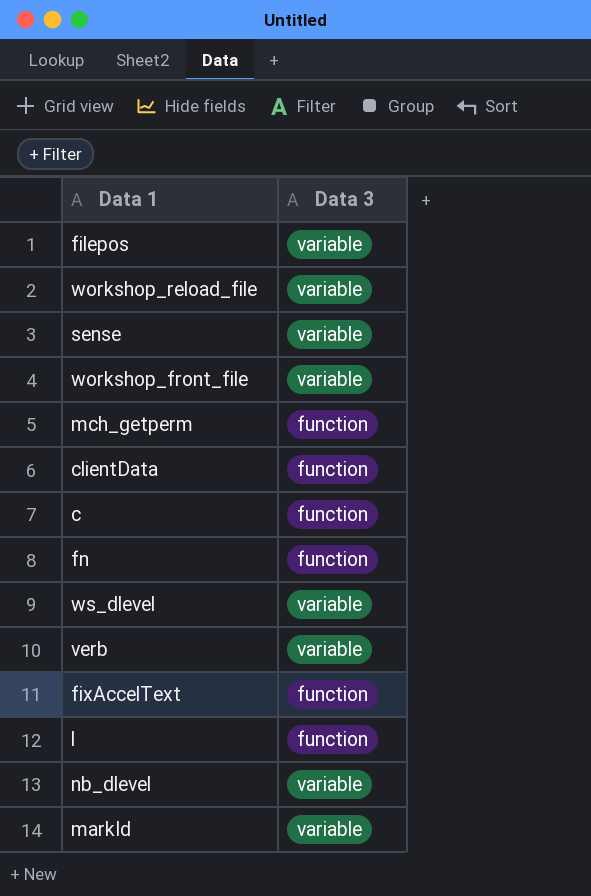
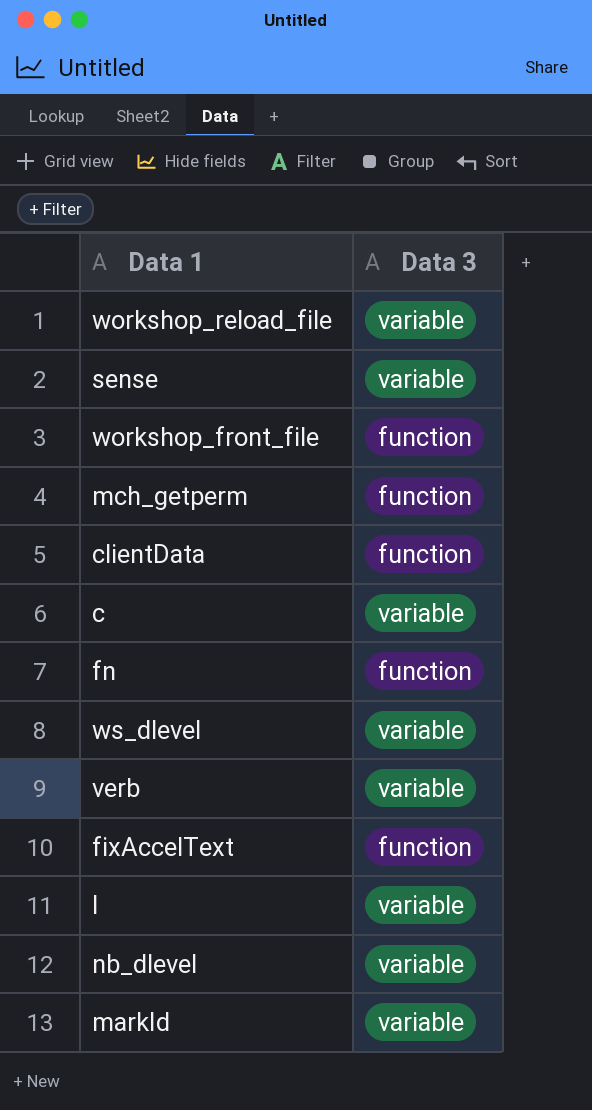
row filepos: variable -> none
workshop_front_file | Data 3: variable -> function
c | Data 3: function -> variable
l | Data 3: function -> variable

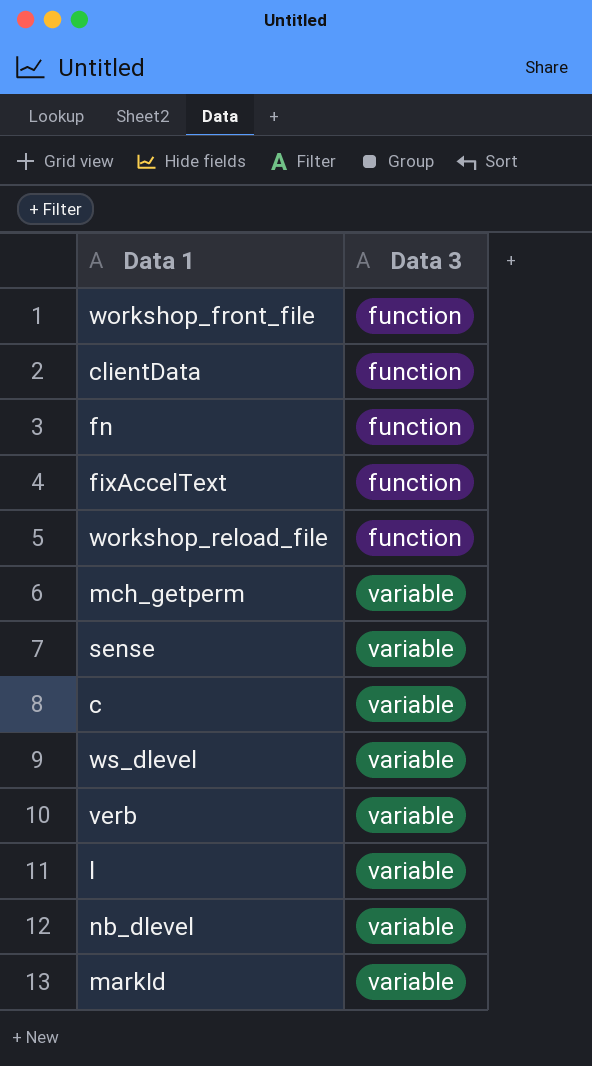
row order: none -> Data 3 ascending
workshop_reload_file | Data 3: variable -> function
mch_getperm | Data 3: function -> variable

